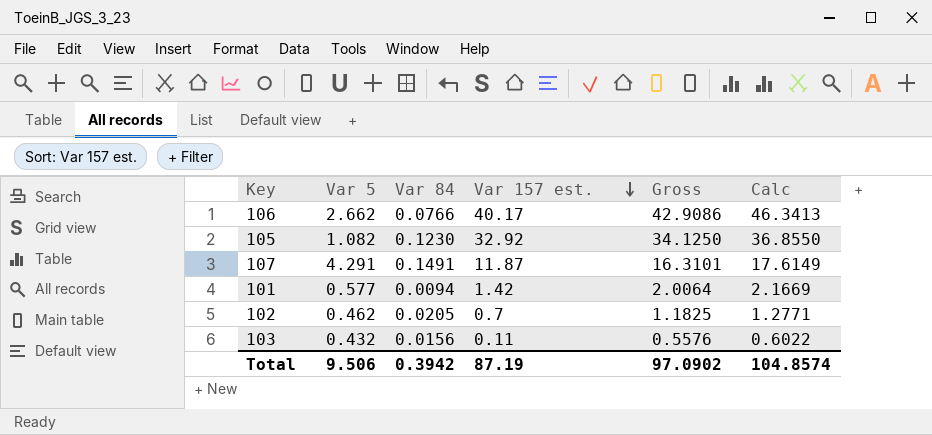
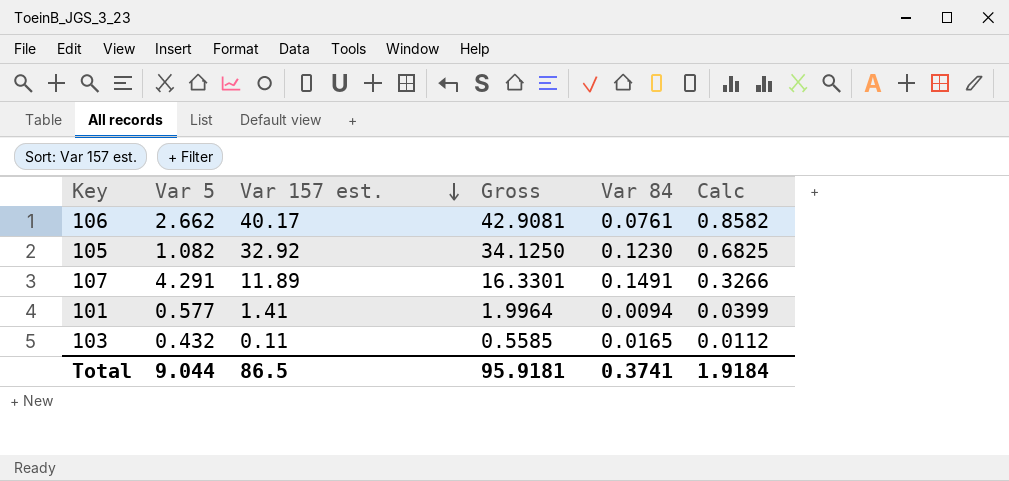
column Var 84 | position: 3 -> 5
column Calc | formula: [Gross] * 1.08 -> [Gross] * 0.02
row 102: 0.462 | 0.0205 | 0.7 | 1.1825 | 1.2771 -> none
106 | Gross: 42.9086 -> 42.9081
106 | Var 84: 0.0766 -> 0.0761
107 | Var 157 est.: 11.87 -> 11.89
107 | Gross: 16.3101 -> 16.3301
101 | Var 157 est.: 1.42 -> 1.41
101 | Gross: 2.0064 -> 1.9964
103 | Gross: 0.5576 -> 0.5585
103 | Var 84: 0.0156 -> 0.0165
Total | Var 5: 9.506 -> 9.044
Total | Var 157 est.: 87.19 -> 86.5
Total | Gross: 97.0902 -> 95.9181
Total | Var 84: 0.3942 -> 0.3741
Total | Calc: 104.8574 -> 1.9184

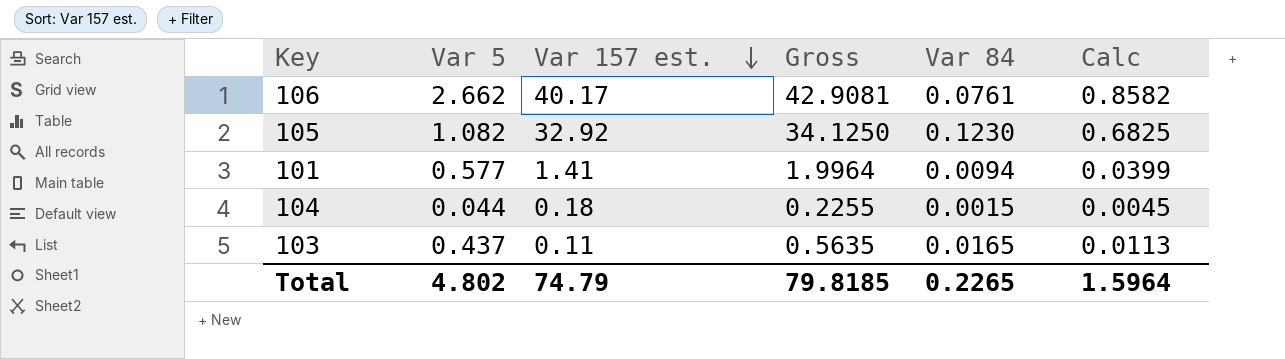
row 107: 4.291 | 11.89 | 16.3301 | 0.1491 | 0.3266 -> none
row 104: none -> 0.044 | 0.18 | 0.2255 | 0.0015 | 0.0045
103 | Var 5: 0.432 -> 0.437
103 | Gross: 0.5585 -> 0.5635
103 | Calc: 0.0112 -> 0.0113
Total | Var 5: 9.044 -> 4.802
Total | Var 157 est.: 86.5 -> 74.79
Total | Gross: 95.9181 -> 79.8185
Total | Var 84: 0.3741 -> 0.2265
Total | Calc: 1.9184 -> 1.5964

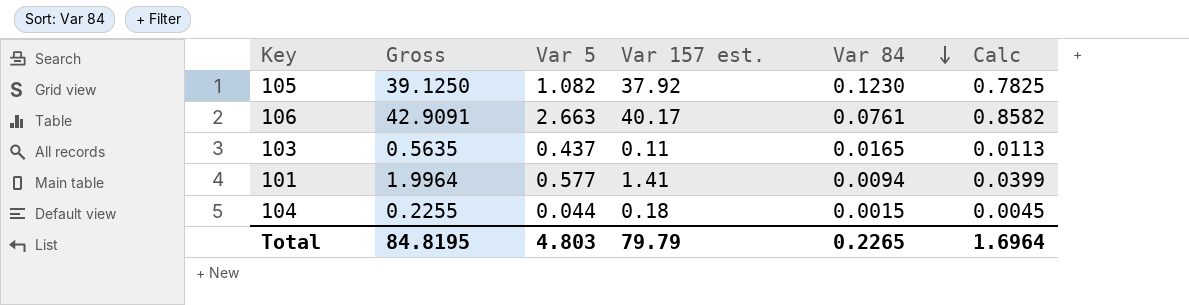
row order: Var 157 est. descending -> Var 84 descending
column Gross | position: 4 -> 2
105 | Gross: 34.1250 -> 39.1250
105 | Var 157 est.: 32.92 -> 37.92
105 | Calc: 0.6825 -> 0.7825
106 | Gross: 42.9081 -> 42.9091
106 | Var 5: 2.662 -> 2.663
Total | Gross: 79.8185 -> 84.8195
Total | Var 5: 4.802 -> 4.803
Total | Var 157 est.: 74.79 -> 79.79
Total | Calc: 1.5964 -> 1.6964

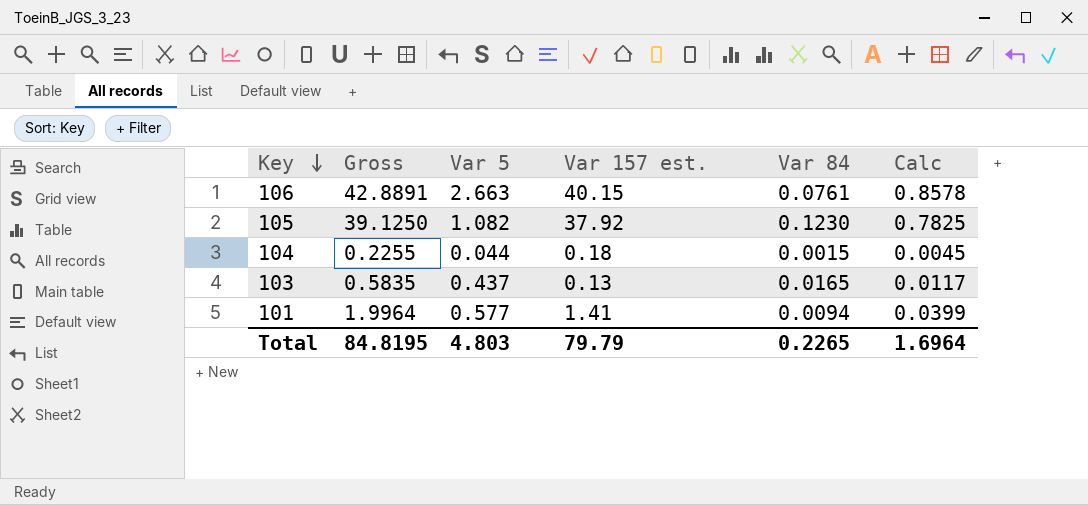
row order: Var 84 descending -> Key descending
106 | Gross: 42.9091 -> 42.8891
106 | Var 157 est.: 40.17 -> 40.15
106 | Calc: 0.8582 -> 0.8578
103 | Gross: 0.5635 -> 0.5835
103 | Var 157 est.: 0.11 -> 0.13
103 | Calc: 0.0113 -> 0.0117

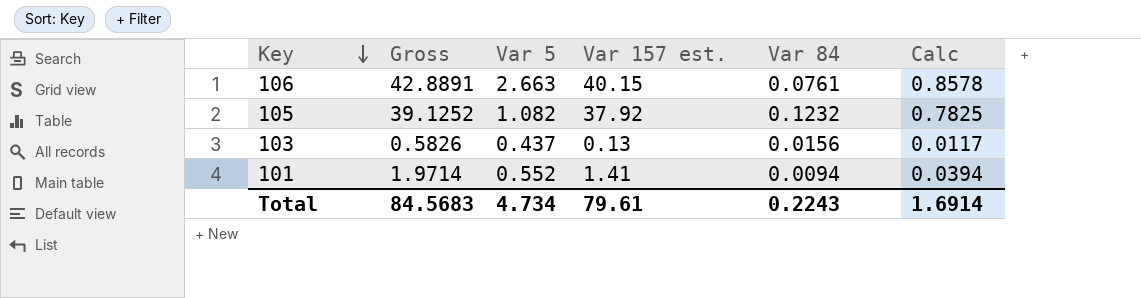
row 104: 0.2255 | 0.044 | 0.18 | 0.0015 | 0.0045 -> none
105 | Gross: 39.1250 -> 39.1252
105 | Var 84: 0.1230 -> 0.1232
103 | Gross: 0.5835 -> 0.5826
103 | Var 84: 0.0165 -> 0.0156
101 | Gross: 1.9964 -> 1.9714
101 | Var 5: 0.577 -> 0.552
101 | Calc: 0.0399 -> 0.0394
Total | Gross: 84.8195 -> 84.5683
Total | Var 5: 4.803 -> 4.734
Total | Var 157 est.: 79.79 -> 79.61
Total | Var 84: 0.2265 -> 0.2243
Total | Calc: 1.6964 -> 1.6914

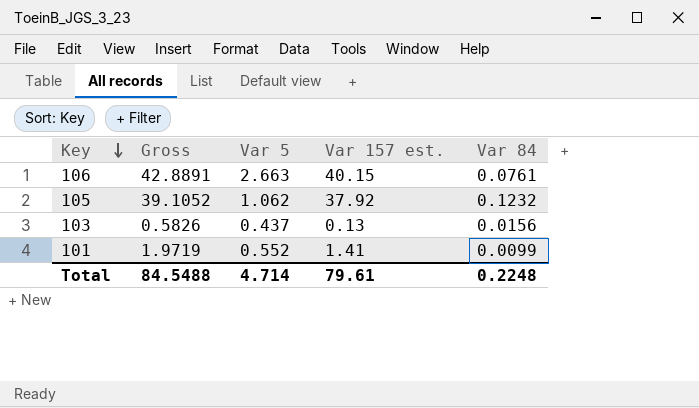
column Calc | formula: [Gross] * 0.02 -> none
105 | Gross: 39.1252 -> 39.1052
105 | Var 5: 1.082 -> 1.062
101 | Gross: 1.9714 -> 1.9719
101 | Var 84: 0.0094 -> 0.0099
Total | Gross: 84.5683 -> 84.5488
Total | Var 5: 4.734 -> 4.714
Total | Var 84: 0.2243 -> 0.2248

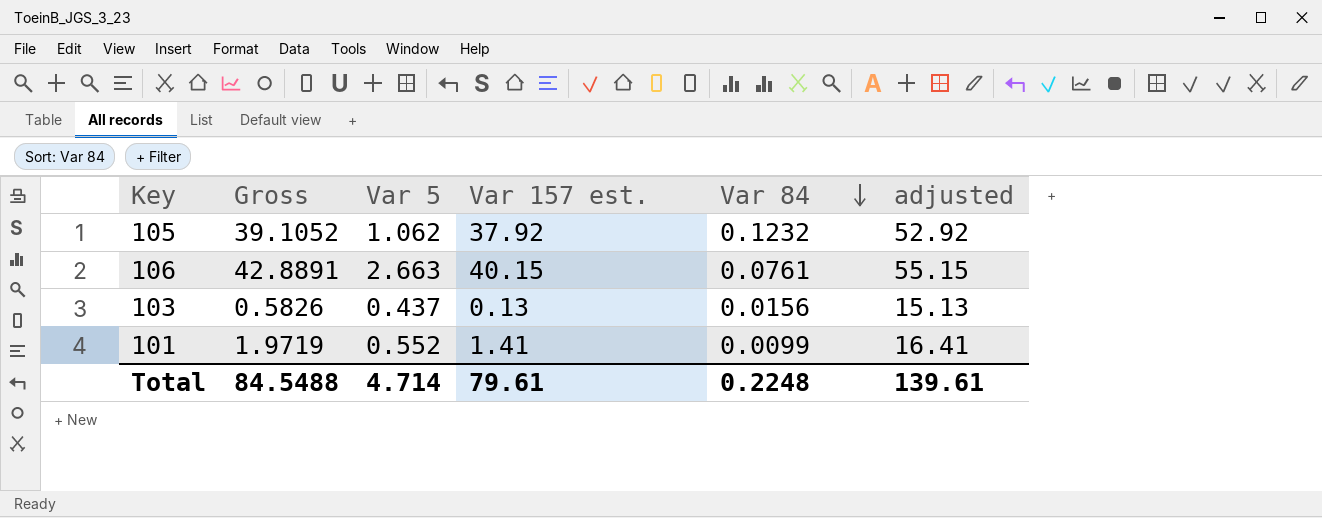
row order: Key descending -> Var 84 descending
column adjusted | formula: none -> [Var 157 est.] + 15

